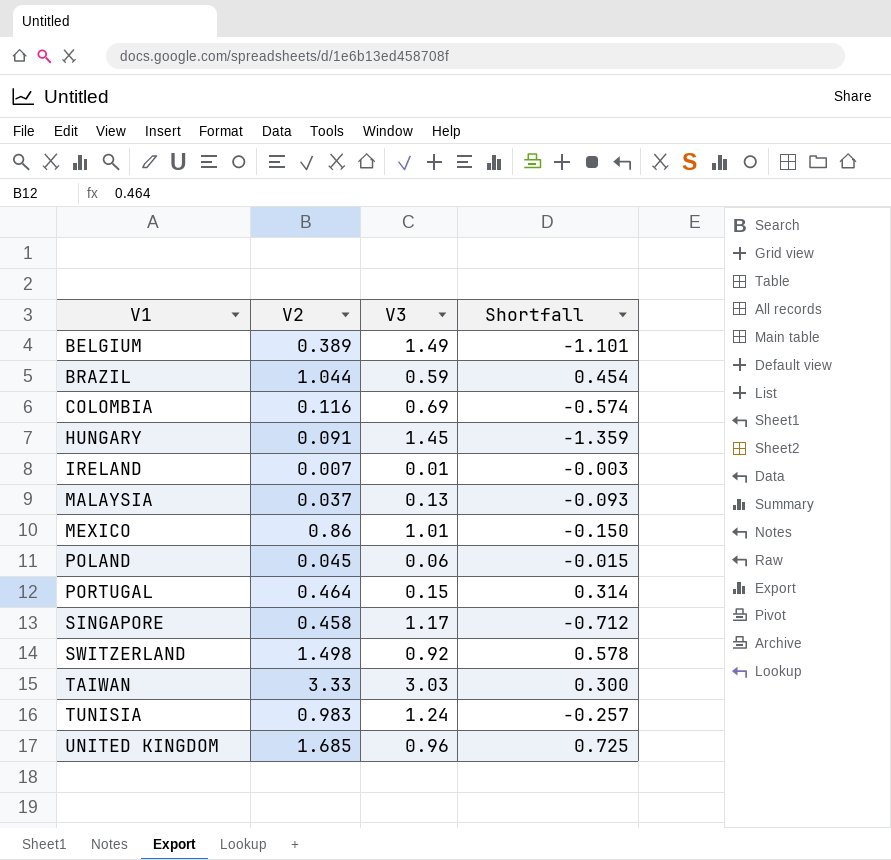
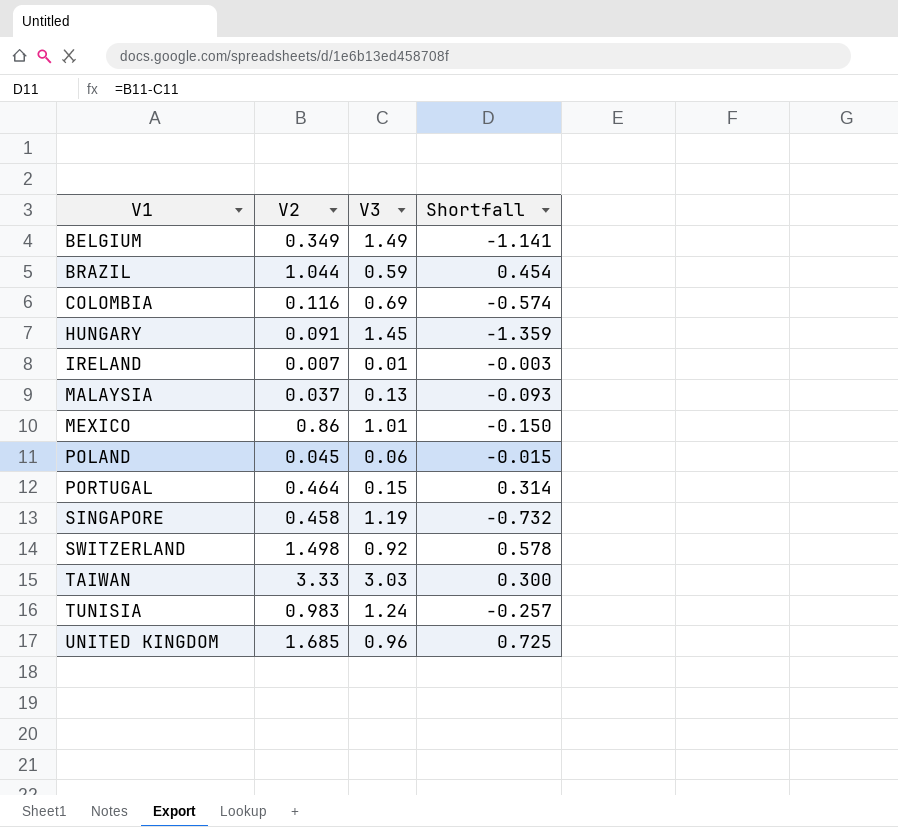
BELGIUM | V2: 0.389 -> 0.349
BELGIUM | Shortfall: -1.101 -> -1.141
SINGAPORE | V3: 1.17 -> 1.19
SINGAPORE | Shortfall: -0.712 -> -0.732

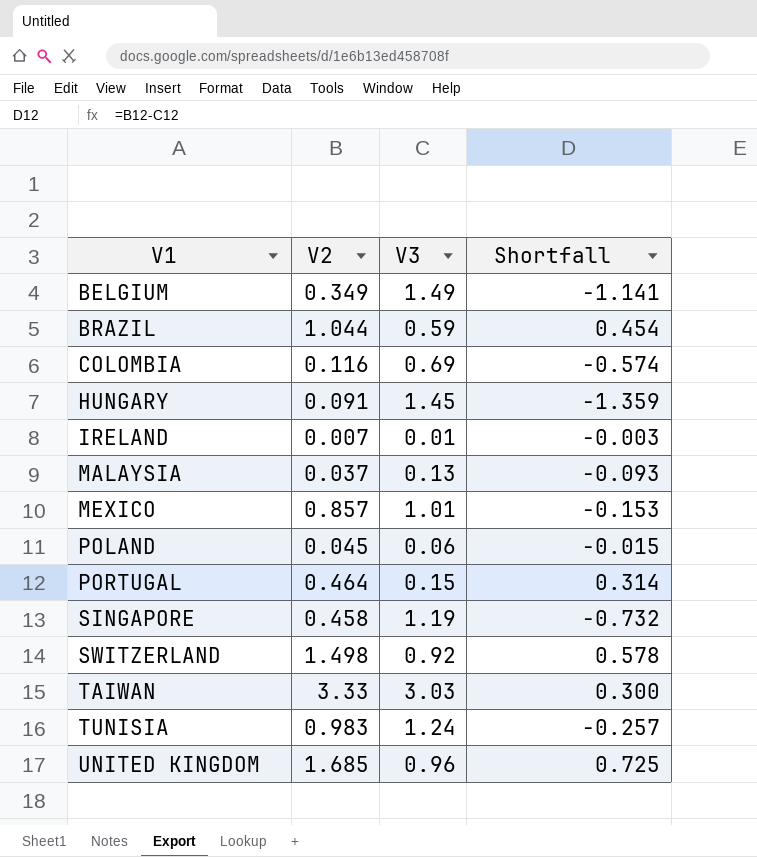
MEXICO | V2: 0.86 -> 0.857
MEXICO | Shortfall: -0.150 -> -0.153

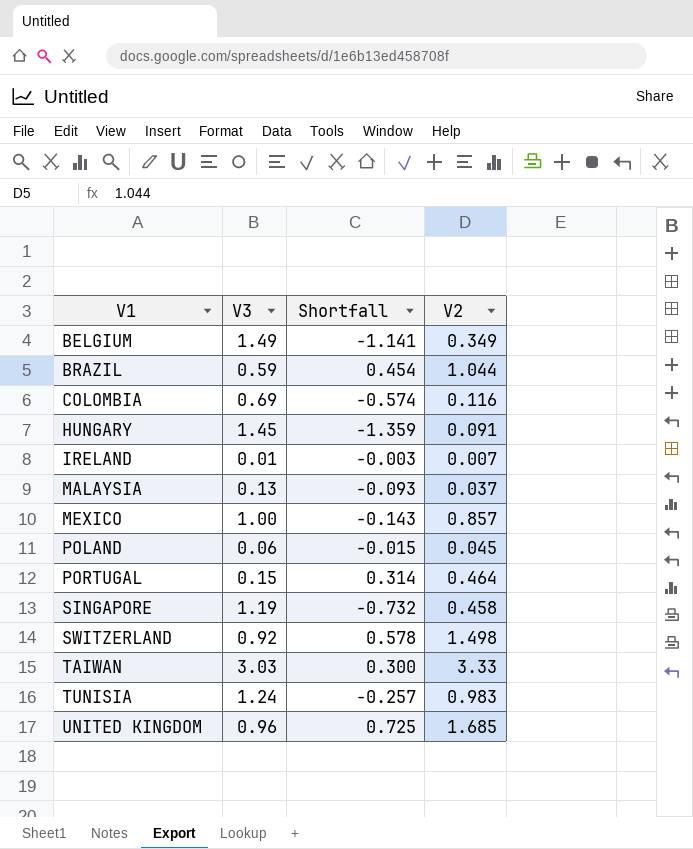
column V2 | position: 2 -> 4
MEXICO | V3: 1.01 -> 1.00
MEXICO | Shortfall: -0.153 -> -0.143

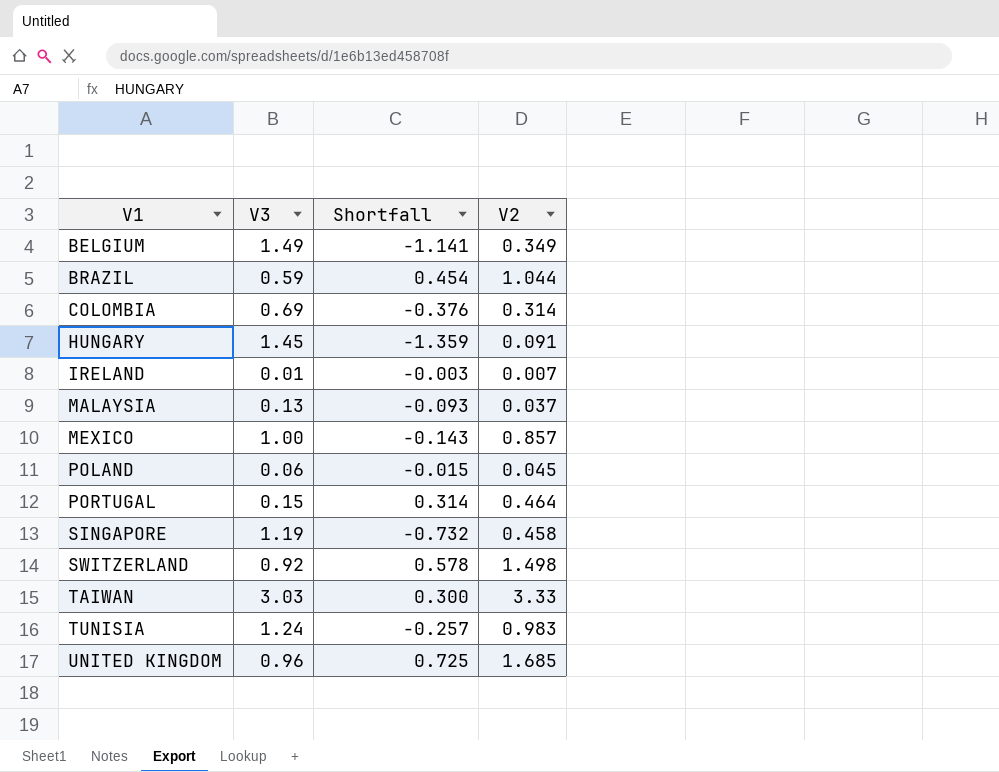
COLOMBIA | Shortfall: -0.574 -> -0.376
COLOMBIA | V2: 0.116 -> 0.314

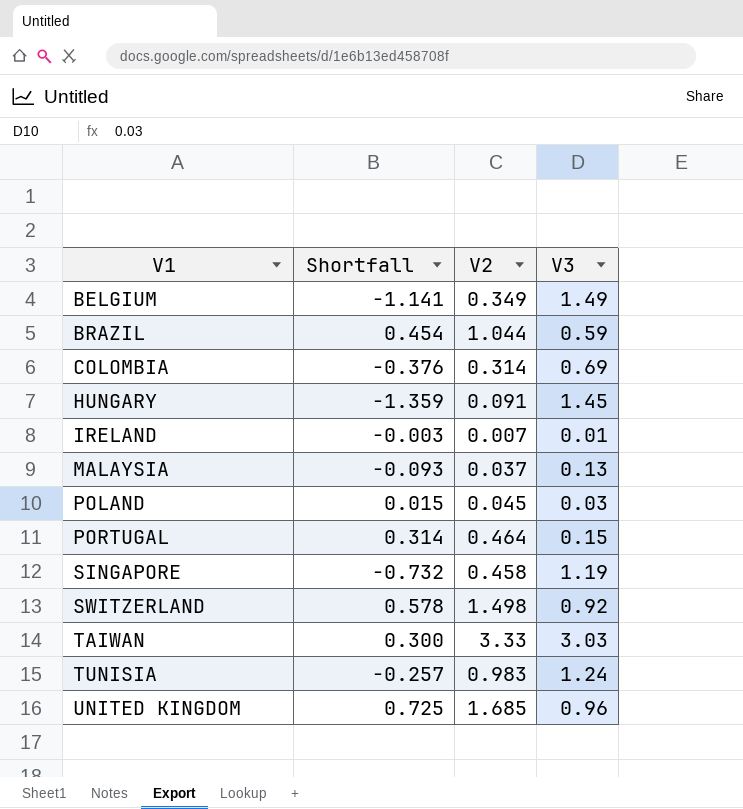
column V3 | position: 2 -> 4
row MEXICO: 1.00 | -0.143 | 0.857 -> none
POLAND | Shortfall: -0.015 -> 0.015
POLAND | V3: 0.06 -> 0.03

